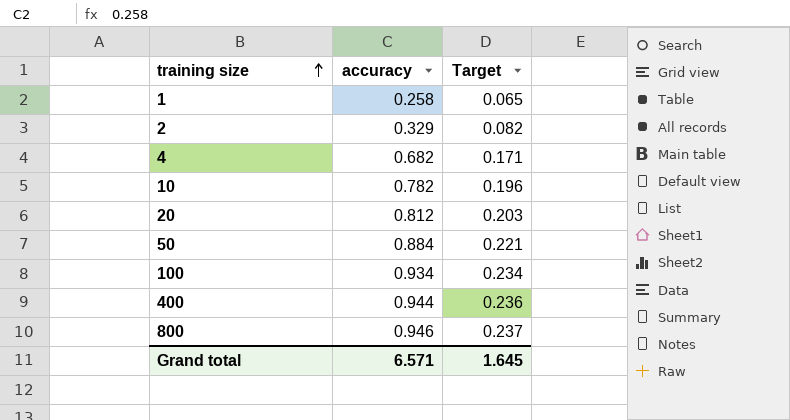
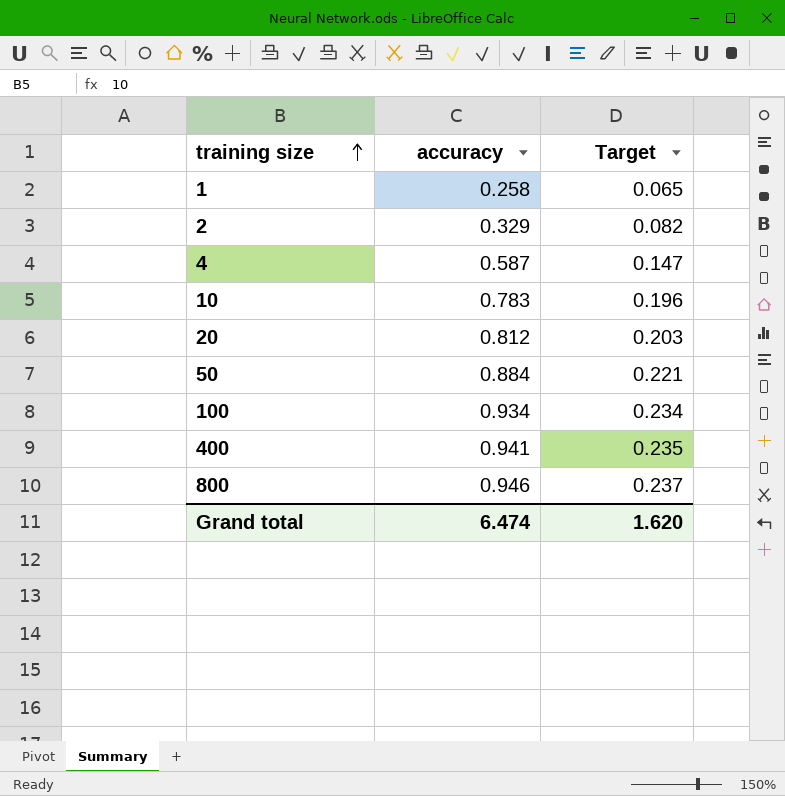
4 | accuracy: 0.682 -> 0.587
4 | Target: 0.171 -> 0.147
10 | accuracy: 0.782 -> 0.783
400 | accuracy: 0.944 -> 0.941
400 | Target: 0.236 -> 0.235
Grand total | accuracy: 6.571 -> 6.474
Grand total | Target: 1.645 -> 1.620

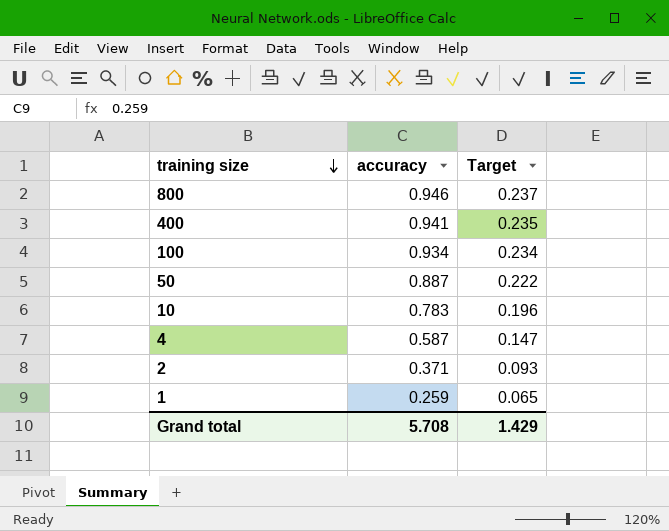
row order: training size ascending -> training size descending
row 20: 0.812 | 0.203 -> none
50 | accuracy: 0.884 -> 0.887
50 | Target: 0.221 -> 0.222
2 | accuracy: 0.329 -> 0.371
2 | Target: 0.082 -> 0.093
1 | accuracy: 0.258 -> 0.259
Grand total | accuracy: 6.474 -> 5.708
Grand total | Target: 1.620 -> 1.429

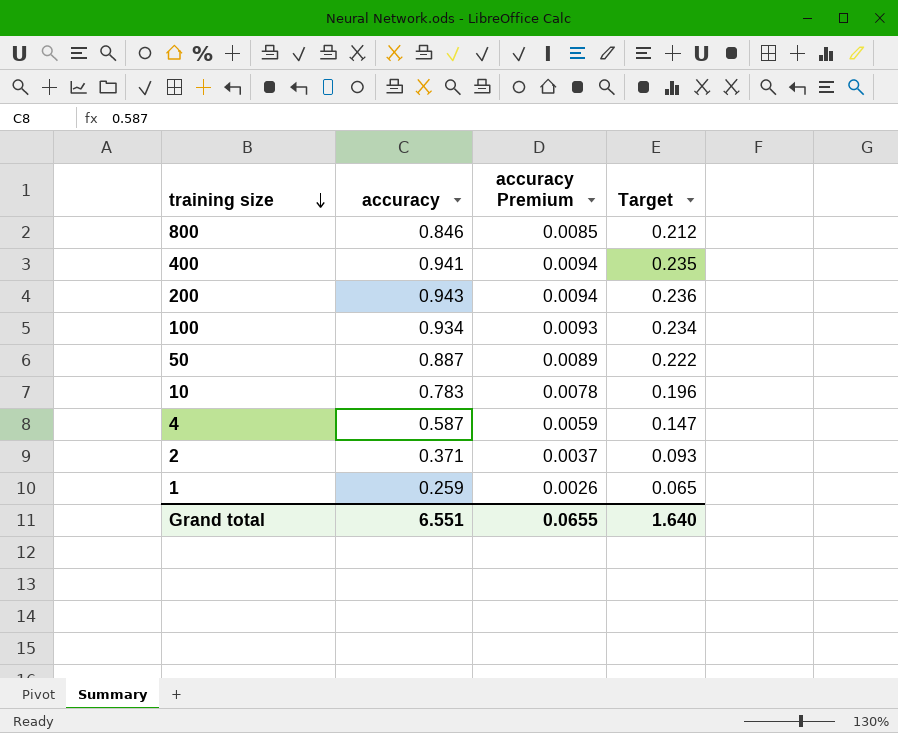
column accuracy Premium | formula: none -> [accuracy] * 0.01
800 | accuracy: 0.946 -> 0.846
800 | Target: 0.237 -> 0.212
row 200: none -> 0.943 | 0.0094 | 0.236
Grand total | accuracy: 5.708 -> 6.551
Grand total | Target: 1.429 -> 1.640

